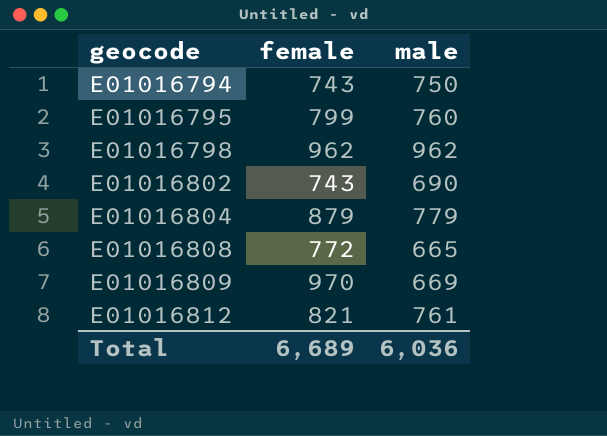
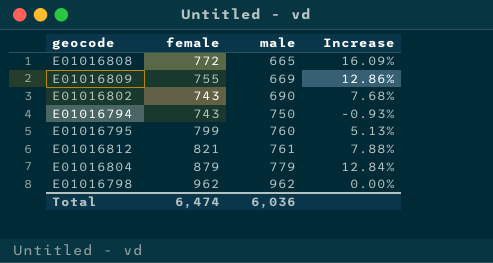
row order: geocode ascending -> male ascending
column Increase | formula: none -> ([female] - [male]) / [male]
E01016809 | female: 970 -> 755
Total | female: 6,689 -> 6,474

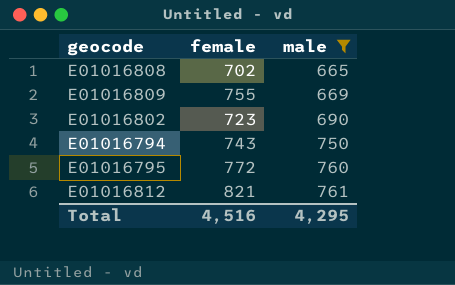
filter: none -> male <= 761
column Increase | formula: ([female] - [male]) / [male] -> none
E01016808 | female: 772 -> 702
E01016802 | female: 743 -> 723
E01016795 | female: 799 -> 772
Total | female: 6,474 -> 4,516
Total | male: 6,036 -> 4,295

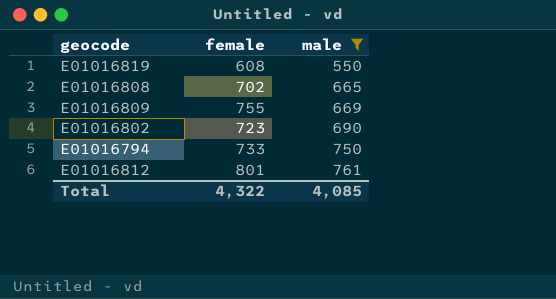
row E01016795: 772 | 760 -> none
row E01016819: none -> 608 | 550
E01016794 | female: 743 -> 733
E01016812 | female: 821 -> 801
Total | female: 4,516 -> 4,322
Total | male: 4,295 -> 4,085

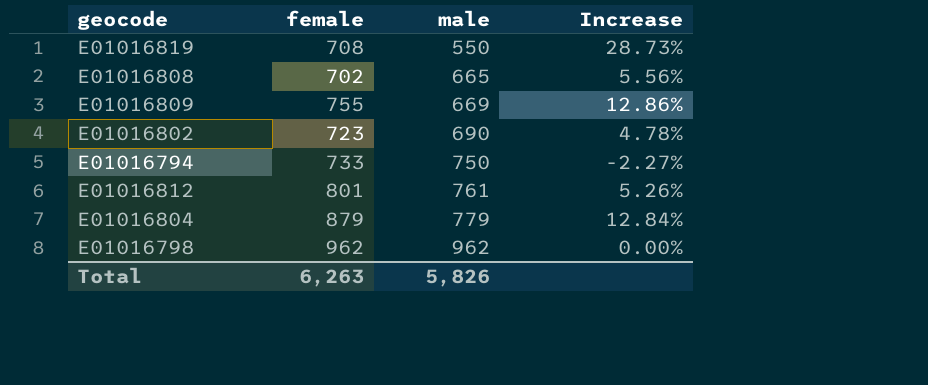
filter: male <= 761 -> none
column Increase | formula: none -> ([female] - [male]) / [male]
E01016819 | female: 608 -> 708
Total | female: 4,322 -> 6,263
Total | male: 4,085 -> 5,826

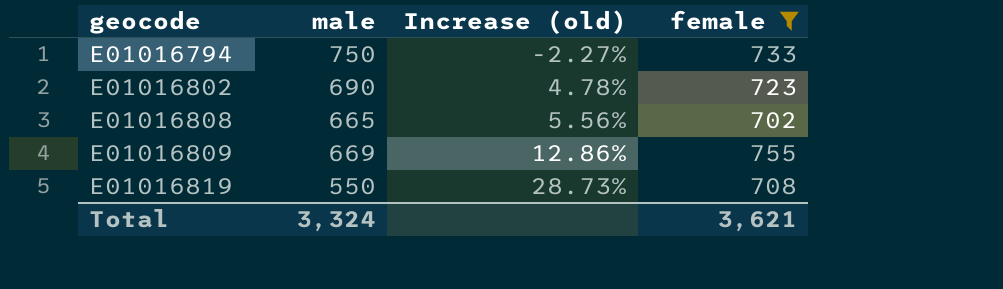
filter: none -> female <= 755
row order: male ascending -> geocode ascending
column name: Increase -> Increase (old)
column female | position: 2 -> 4
Total | male: 5,826 -> 3,324
Total | female: 6,263 -> 3,621

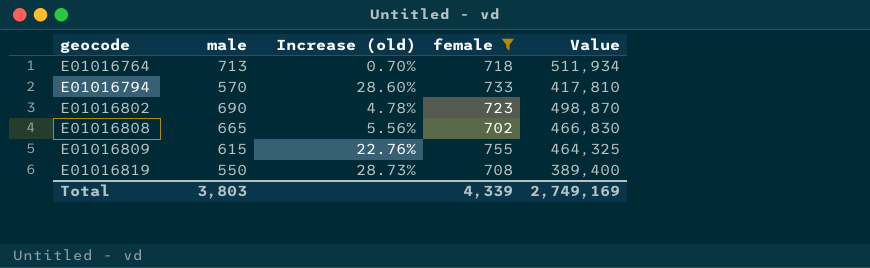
column Value | formula: none -> [male] * [female]
row E01016764: none -> 713 | 0.70% | 718 | 511,934
E01016794 | male: 750 -> 570
E01016794 | Increase (old): -2.27% -> 28.60%
E01016809 | male: 669 -> 615
E01016809 | Increase (old): 12.86% -> 22.76%
Total | male: 3,324 -> 3,803
Total | female: 3,621 -> 4,339

